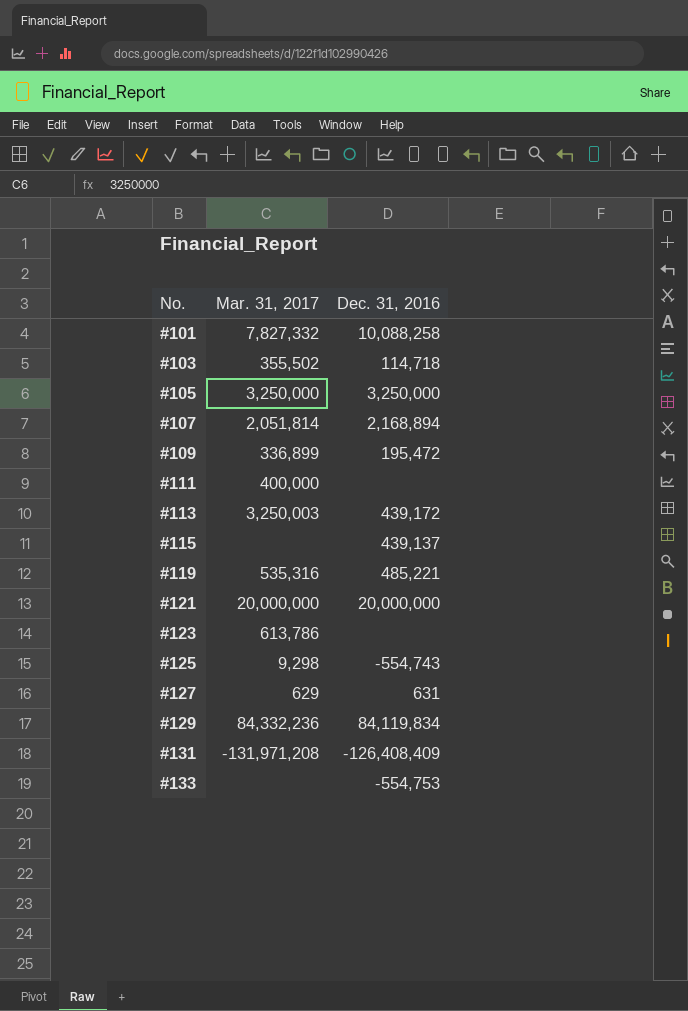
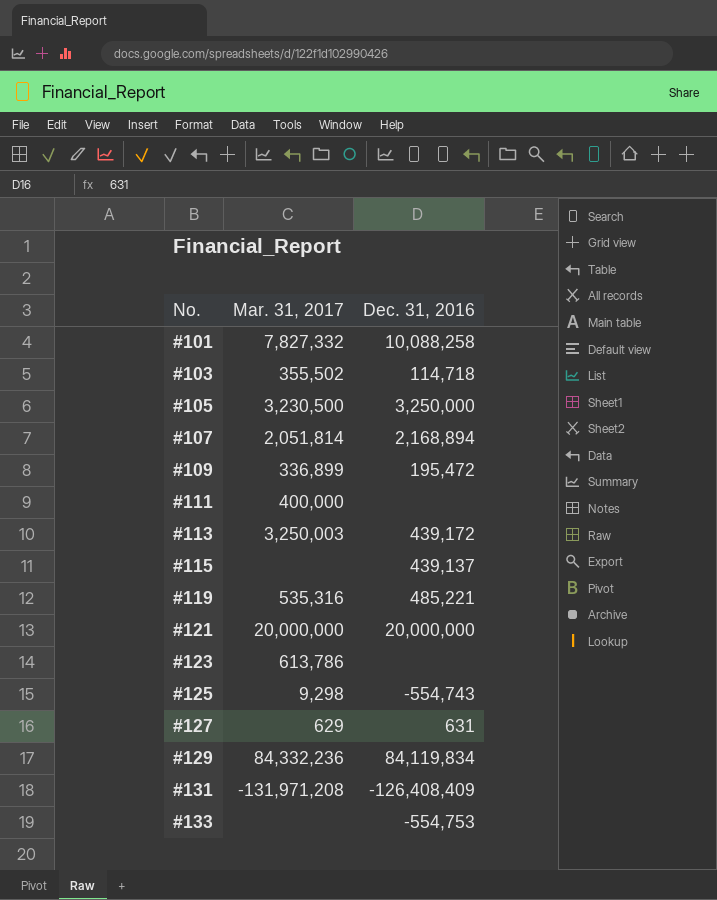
#105 | Mar. 31, 2017: 3,250,000 -> 3,230,500

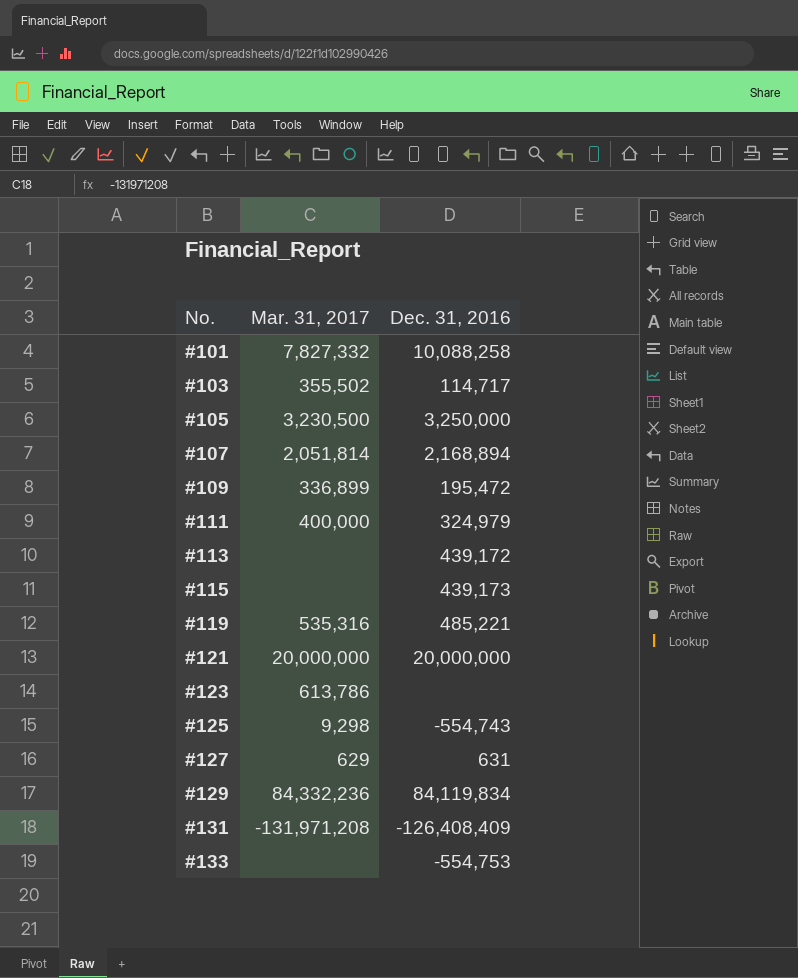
#103 | Dec. 31, 2016: 114,718 -> 114,717
#111 | Dec. 31, 2016: none -> 324,979
#113 | Mar. 31, 2017: 3,250,003 -> none
#115 | Dec. 31, 2016: 439,137 -> 439,173

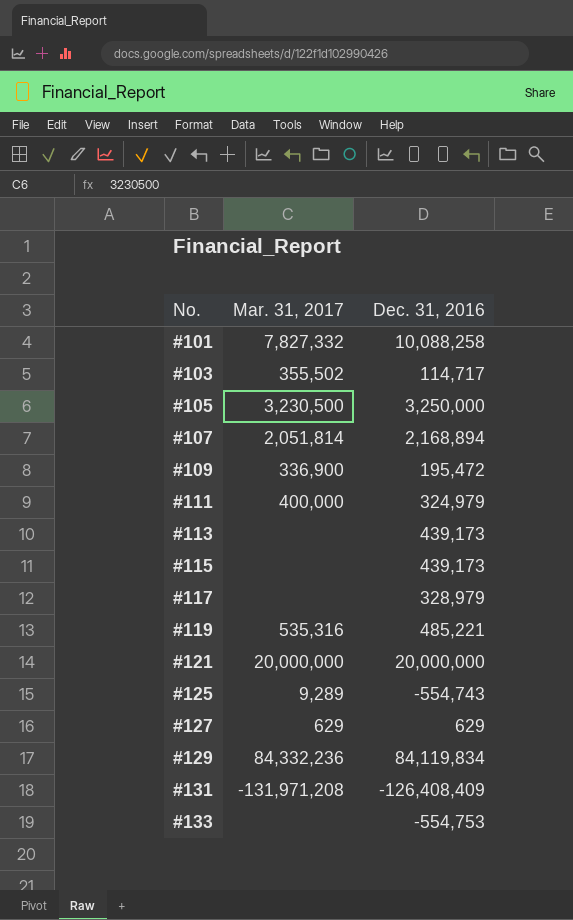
row #123: 613,786 | none -> none
#109 | Mar. 31, 2017: 336,899 -> 336,900
#113 | Dec. 31, 2016: 439,172 -> 439,173
row #117: none -> none | 328,979
#125 | Mar. 31, 2017: 9,298 -> 9,289
#127 | Dec. 31, 2016: 631 -> 629

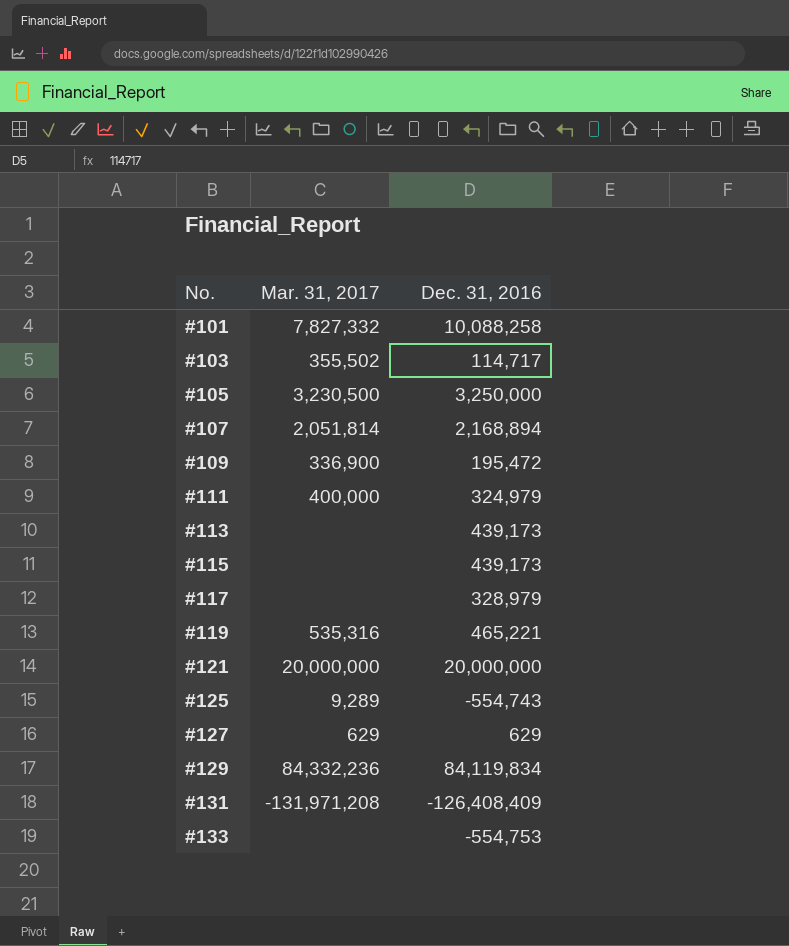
#119 | Dec. 31, 2016: 485,221 -> 465,221

